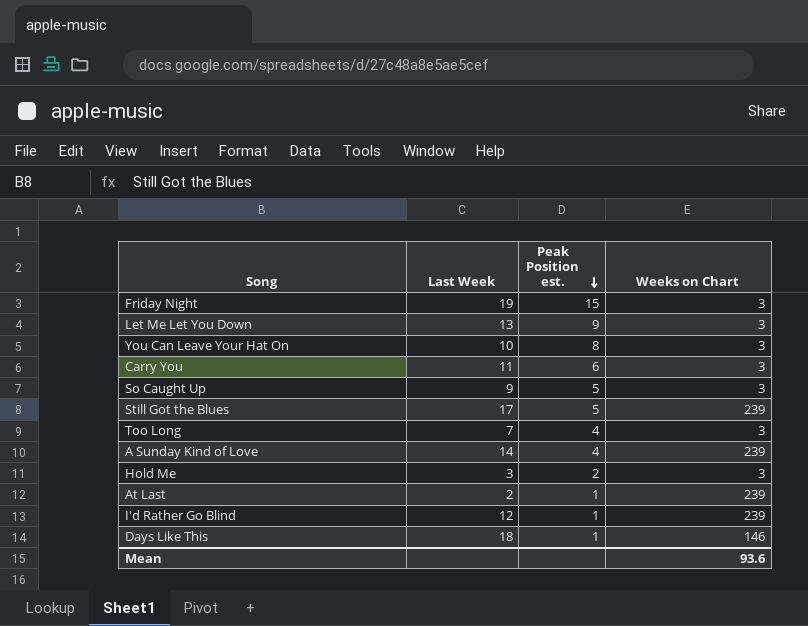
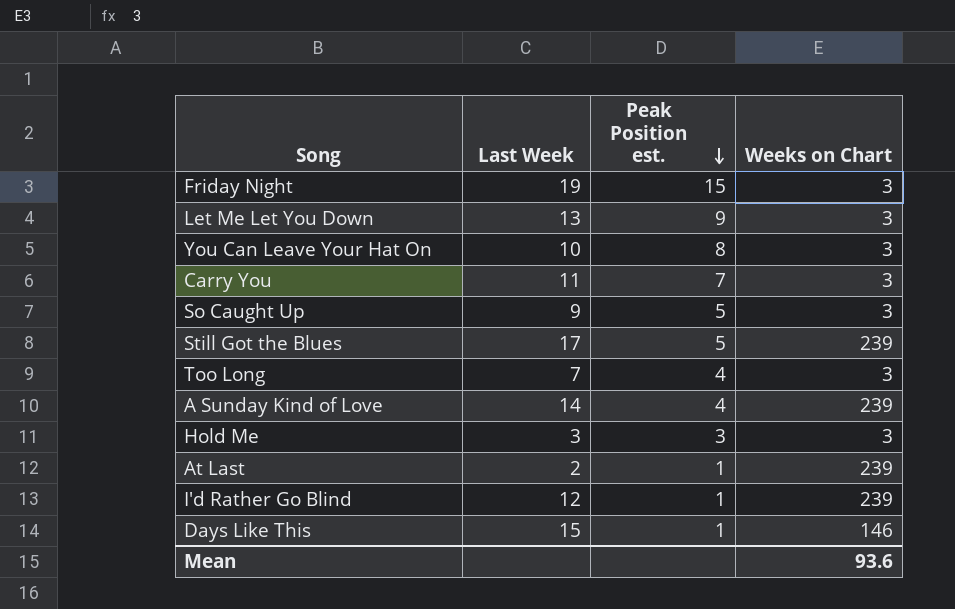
Carry You | Peak Position est.: 6 -> 7
Hold Me | Peak Position est.: 2 -> 3
Days Like This | Last Week: 18 -> 15

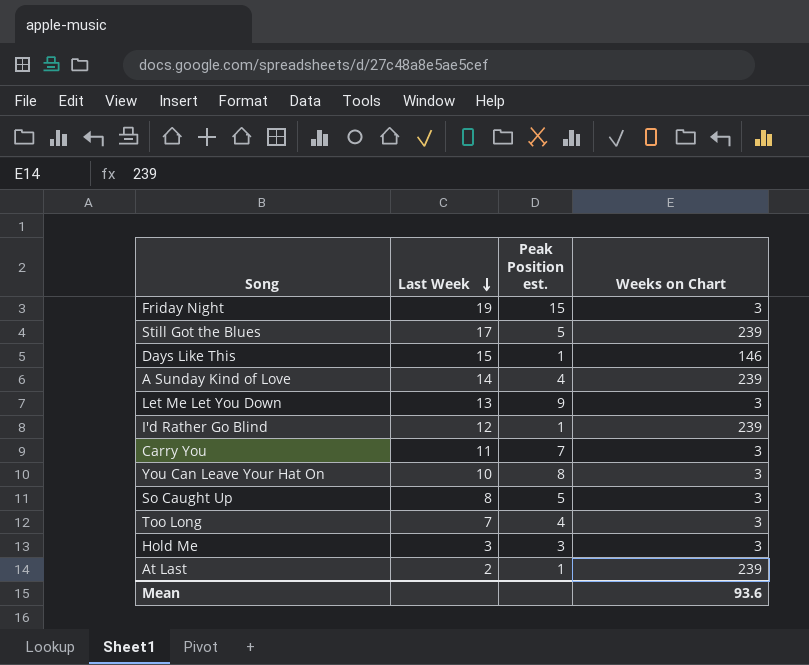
row order: Peak Position est. descending -> Last Week descending
So Caught Up | Last Week: 9 -> 8

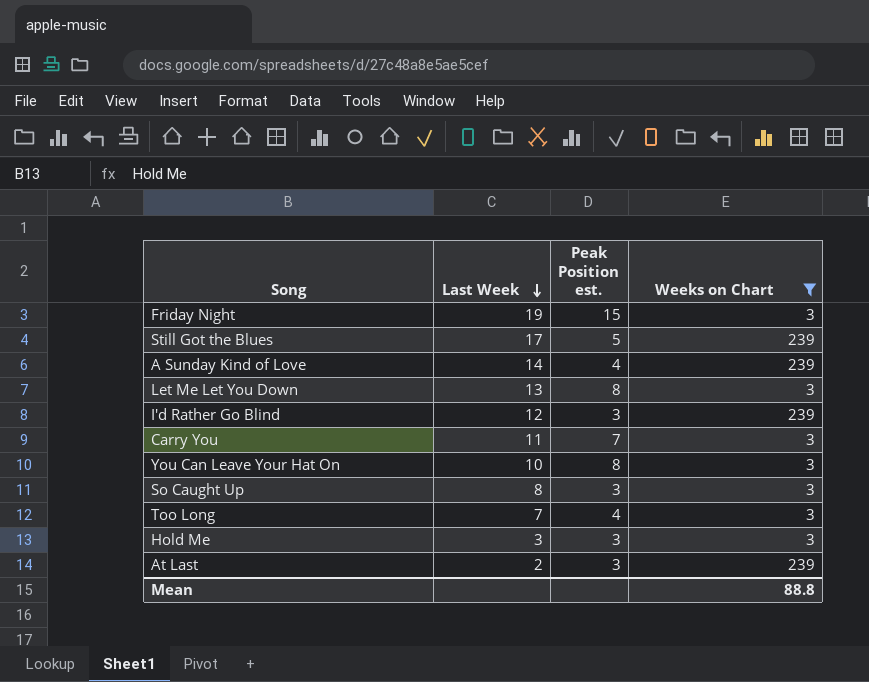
filter: none -> Weeks on Chart != 146
Let Me Let You Down | Peak Position est.: 9 -> 8
I'd Rather Go Blind | Peak Position est.: 1 -> 3
So Caught Up | Peak Position est.: 5 -> 3
At Last | Peak Position est.: 1 -> 3
Mean | Weeks on Chart: 93.6 -> 88.8

